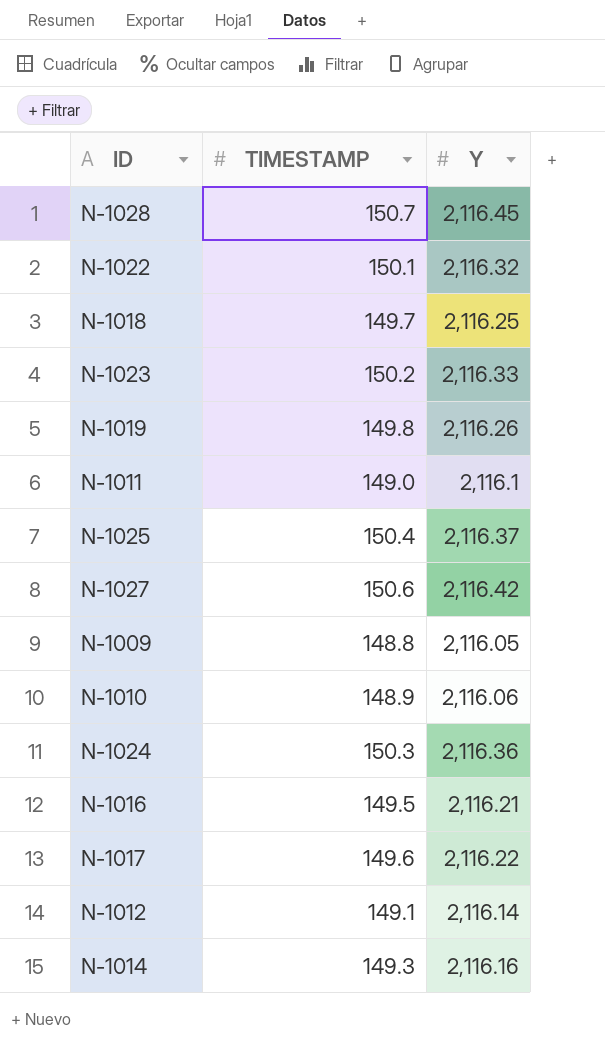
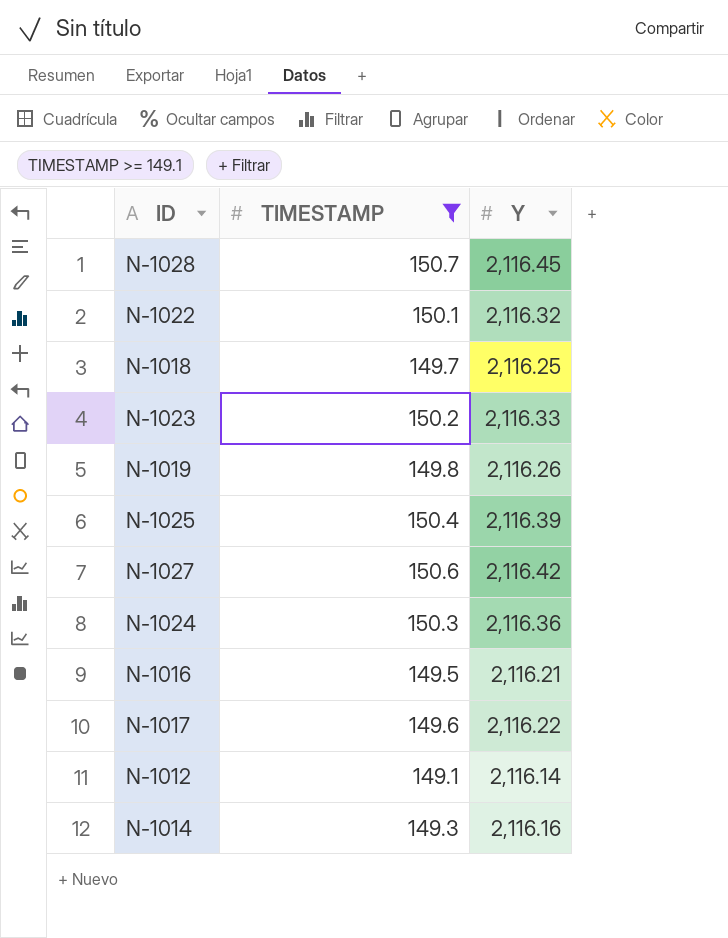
filter: none -> TIMESTAMP >= 149.1
N-1025 | Y: 2,116.37 -> 2,116.39

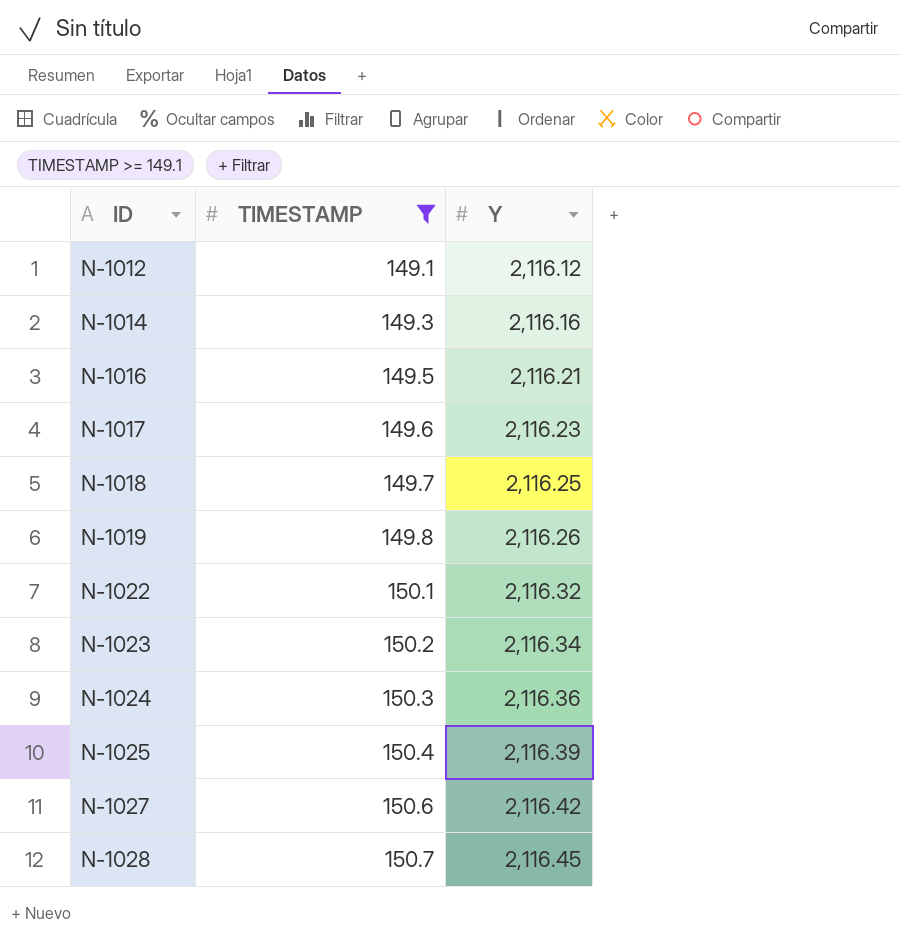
row order: none -> ID ascending
N-1012 | Y: 2,116.14 -> 2,116.12
N-1017 | Y: 2,116.22 -> 2,116.23
N-1023 | Y: 2,116.33 -> 2,116.34

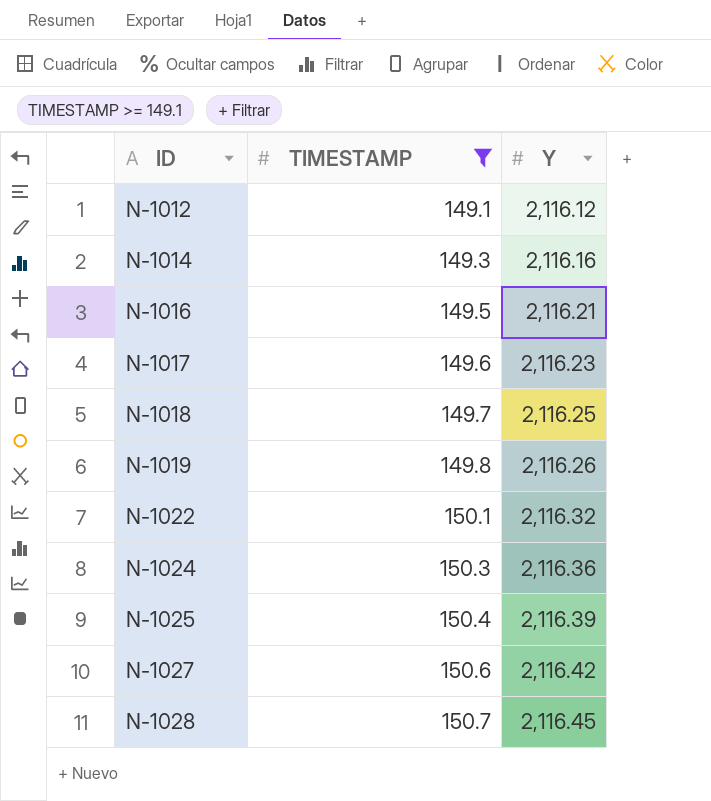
row N-1023: 150.2 | 2,116.34 -> none

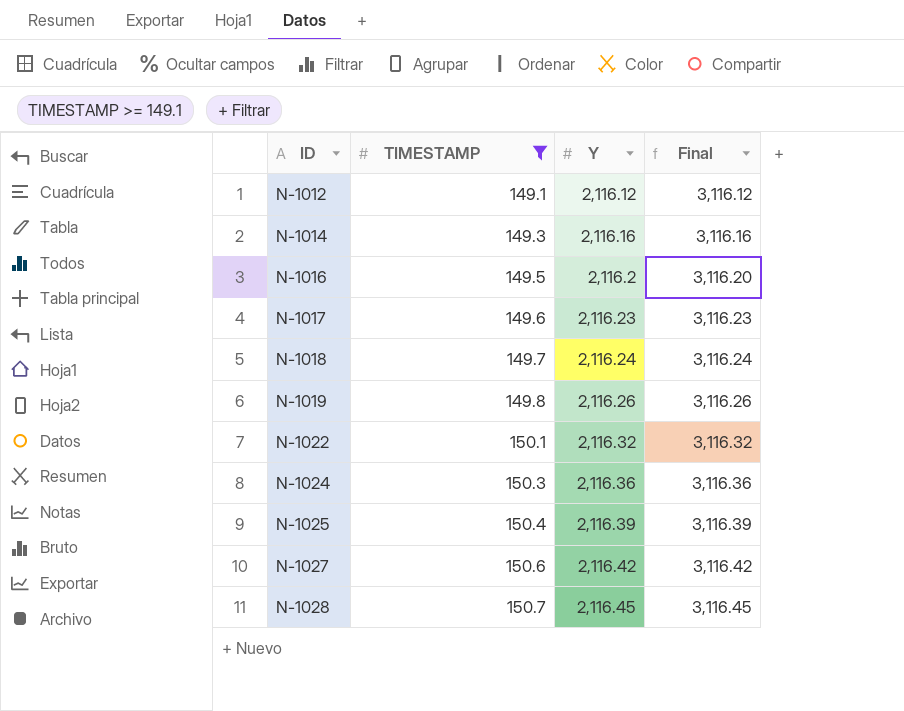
column Final | formula: none -> [Y] + 1000
N-1016 | Y: 2,116.21 -> 2,116.2
N-1018 | Y: 2,116.25 -> 2,116.24

